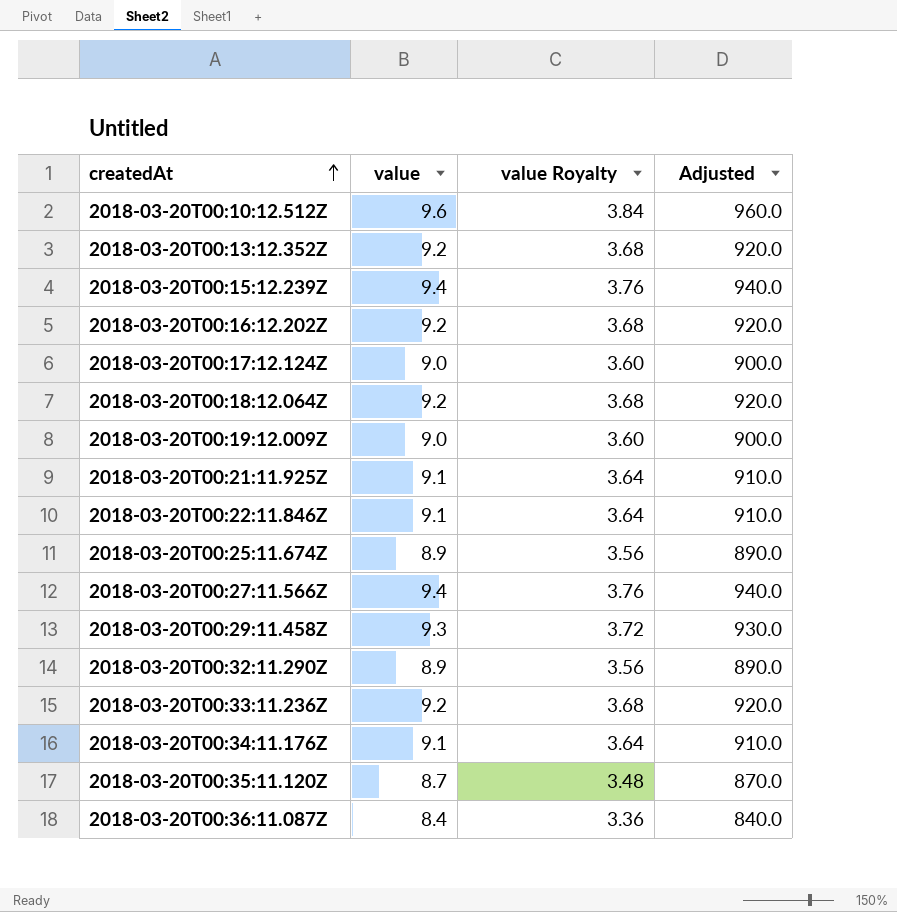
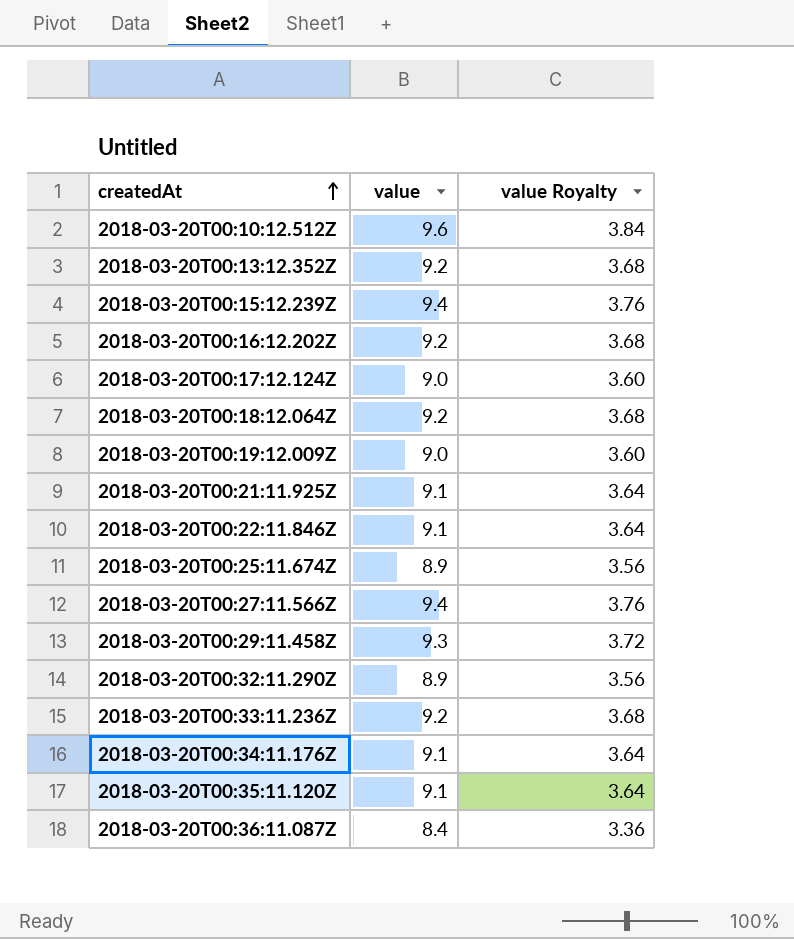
column Adjusted | formula: [value] * 100 -> none
2018-03-20T00:35:11.120Z | value: 8.7 -> 9.1
2018-03-20T00:35:11.120Z | value Royalty: 3.48 -> 3.64

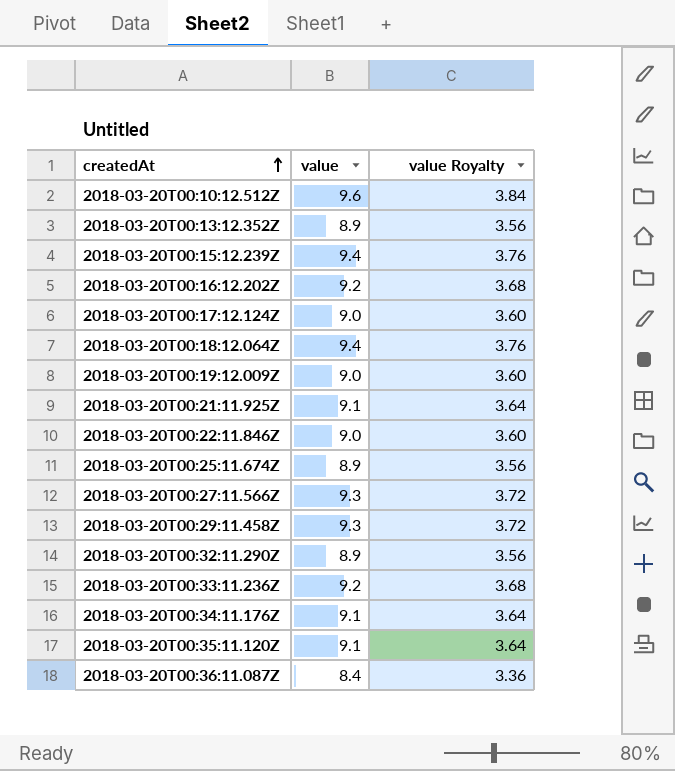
2018-03-20T00:13:12.352Z | value: 9.2 -> 8.9
2018-03-20T00:13:12.352Z | value Royalty: 3.68 -> 3.56
2018-03-20T00:18:12.064Z | value: 9.2 -> 9.4
2018-03-20T00:18:12.064Z | value Royalty: 3.68 -> 3.76
2018-03-20T00:22:11.846Z | value: 9.1 -> 9.0
2018-03-20T00:22:11.846Z | value Royalty: 3.64 -> 3.60
2018-03-20T00:27:11.566Z | value: 9.4 -> 9.3
2018-03-20T00:27:11.566Z | value Royalty: 3.76 -> 3.72

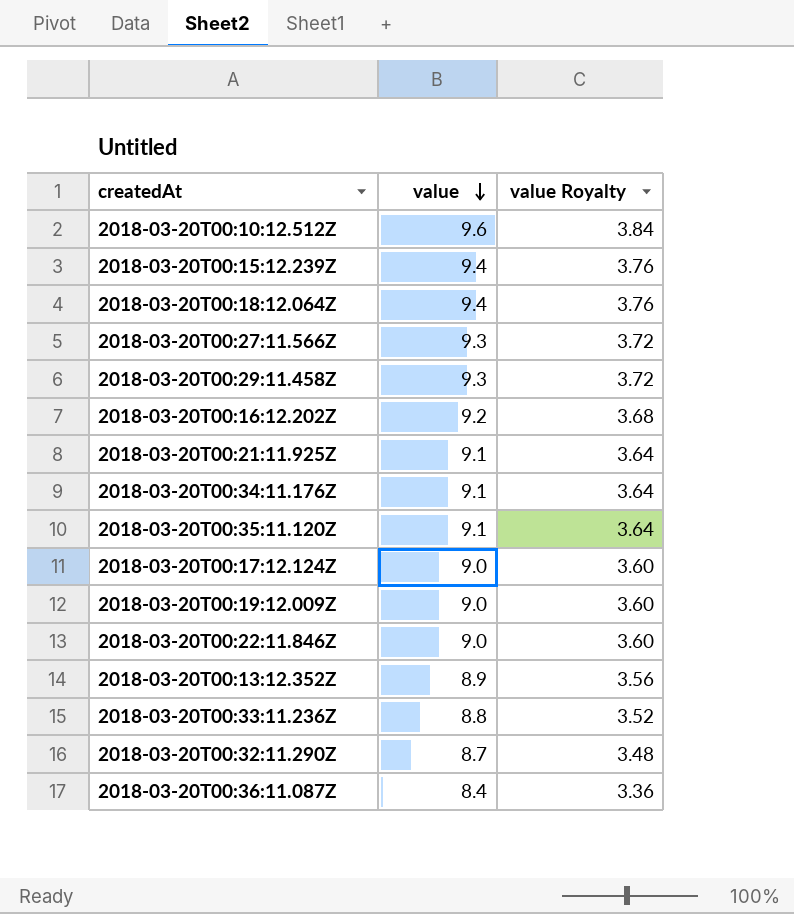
row order: createdAt ascending -> value descending
row 2018-03-20T00:25:11.674Z: 8.9 | 3.56 -> none
2018-03-20T00:33:11.236Z | value: 9.2 -> 8.8
2018-03-20T00:33:11.236Z | value Royalty: 3.68 -> 3.52
2018-03-20T00:32:11.290Z | value: 8.9 -> 8.7
2018-03-20T00:32:11.290Z | value Royalty: 3.56 -> 3.48

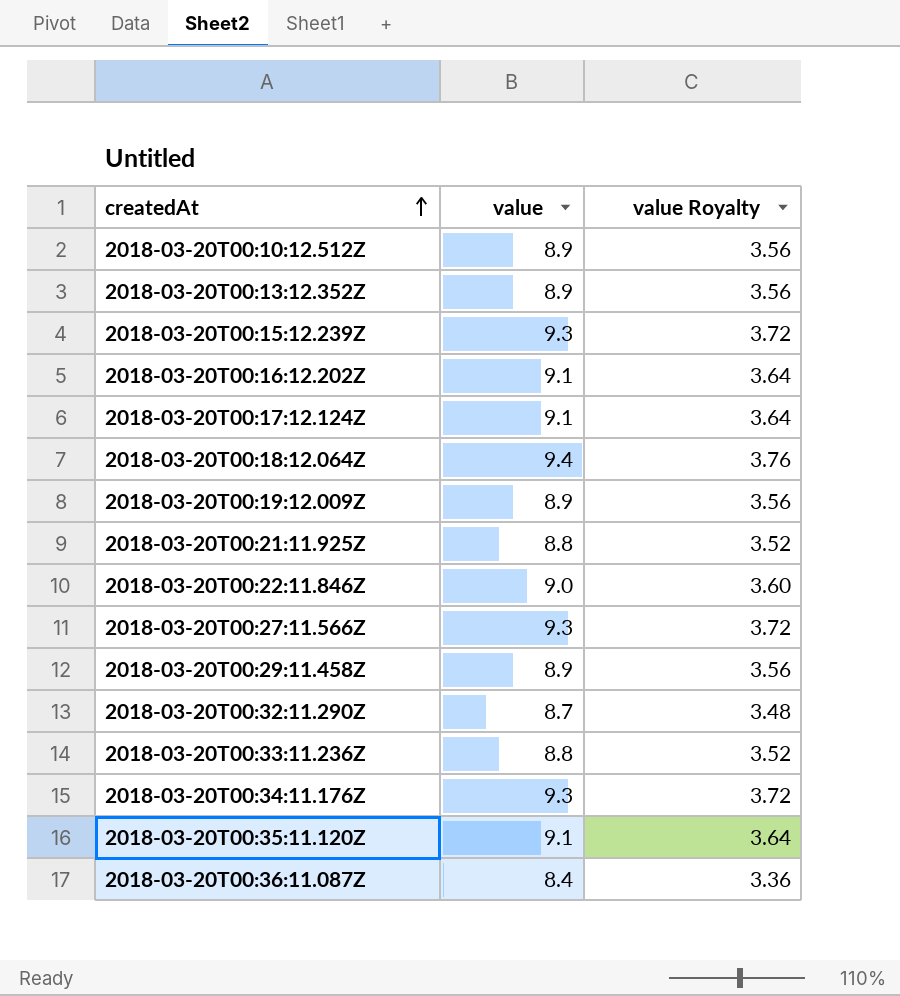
row order: value descending -> createdAt ascending
2018-03-20T00:10:12.512Z | value: 9.6 -> 8.9
2018-03-20T00:10:12.512Z | value Royalty: 3.84 -> 3.56
2018-03-20T00:15:12.239Z | value: 9.4 -> 9.3
2018-03-20T00:15:12.239Z | value Royalty: 3.76 -> 3.72
2018-03-20T00:16:12.202Z | value: 9.2 -> 9.1
2018-03-20T00:16:12.202Z | value Royalty: 3.68 -> 3.64
2018-03-20T00:17:12.124Z | value: 9.0 -> 9.1
2018-03-20T00:17:12.124Z | value Royalty: 3.60 -> 3.64
2018-03-20T00:19:12.009Z | value: 9.0 -> 8.9
2018-03-20T00:19:12.009Z | value Royalty: 3.60 -> 3.56
2018-03-20T00:21:11.925Z | value: 9.1 -> 8.8
2018-03-20T00:21:11.925Z | value Royalty: 3.64 -> 3.52
2018-03-20T00:29:11.458Z | value: 9.3 -> 8.9
2018-03-20T00:29:11.458Z | value Royalty: 3.72 -> 3.56
2018-03-20T00:34:11.176Z | value: 9.1 -> 9.3
2018-03-20T00:34:11.176Z | value Royalty: 3.64 -> 3.72

